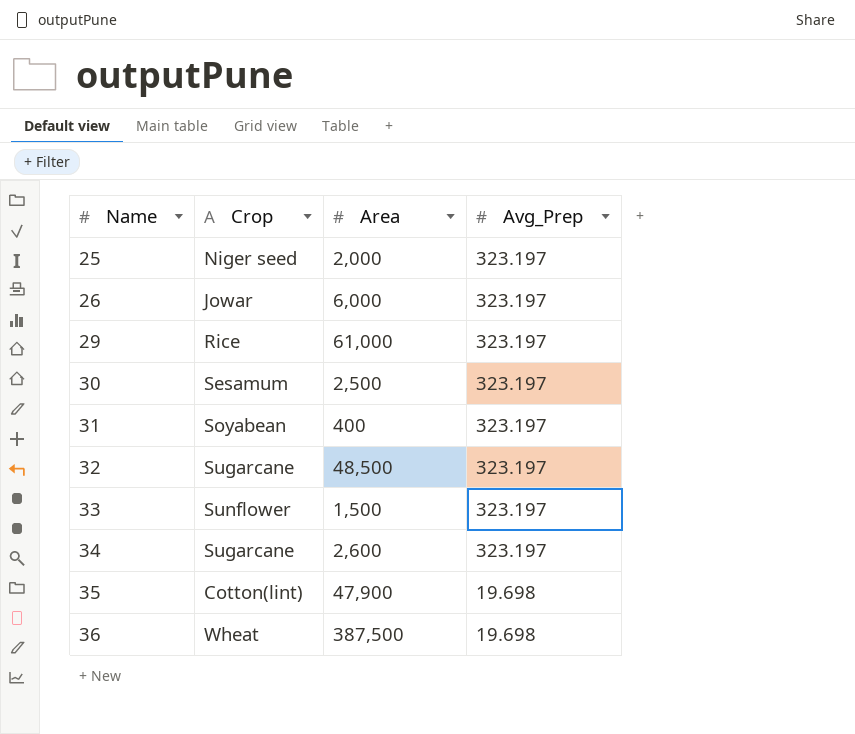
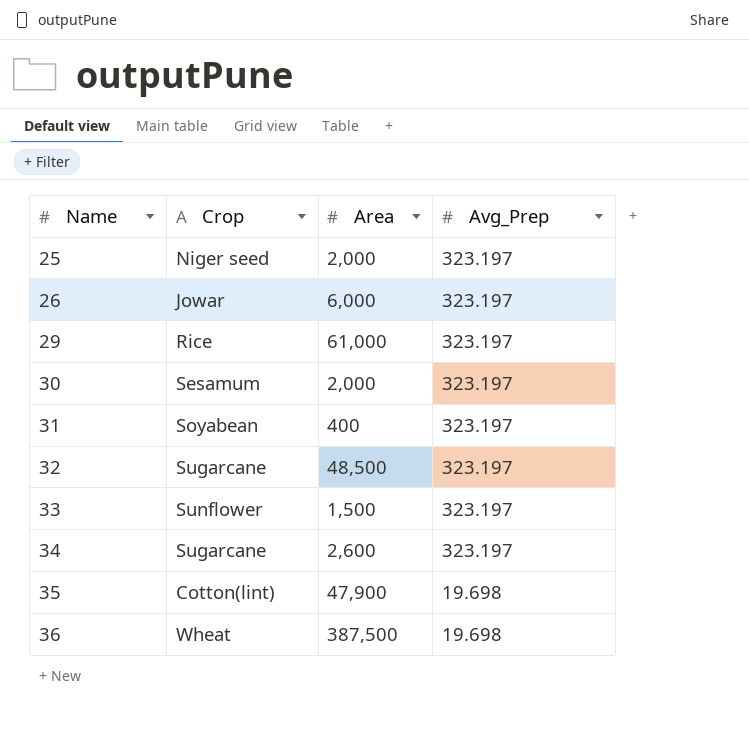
30 | Area: 2,500 -> 2,000

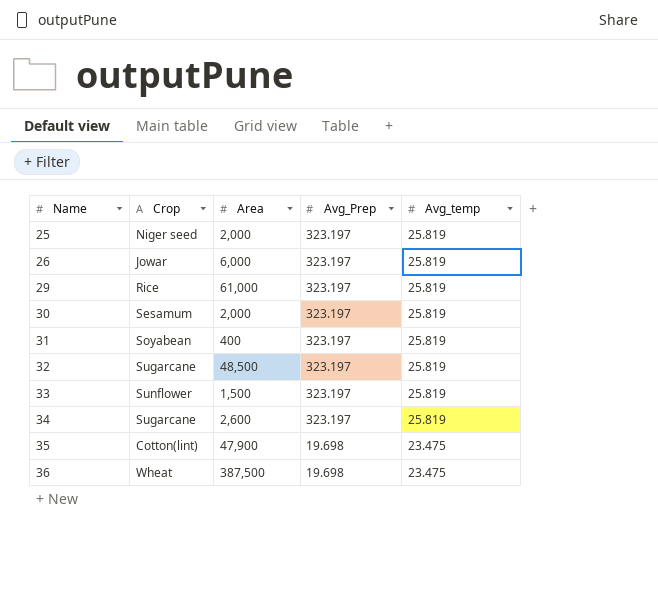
column Avg_temp | position: none -> 5

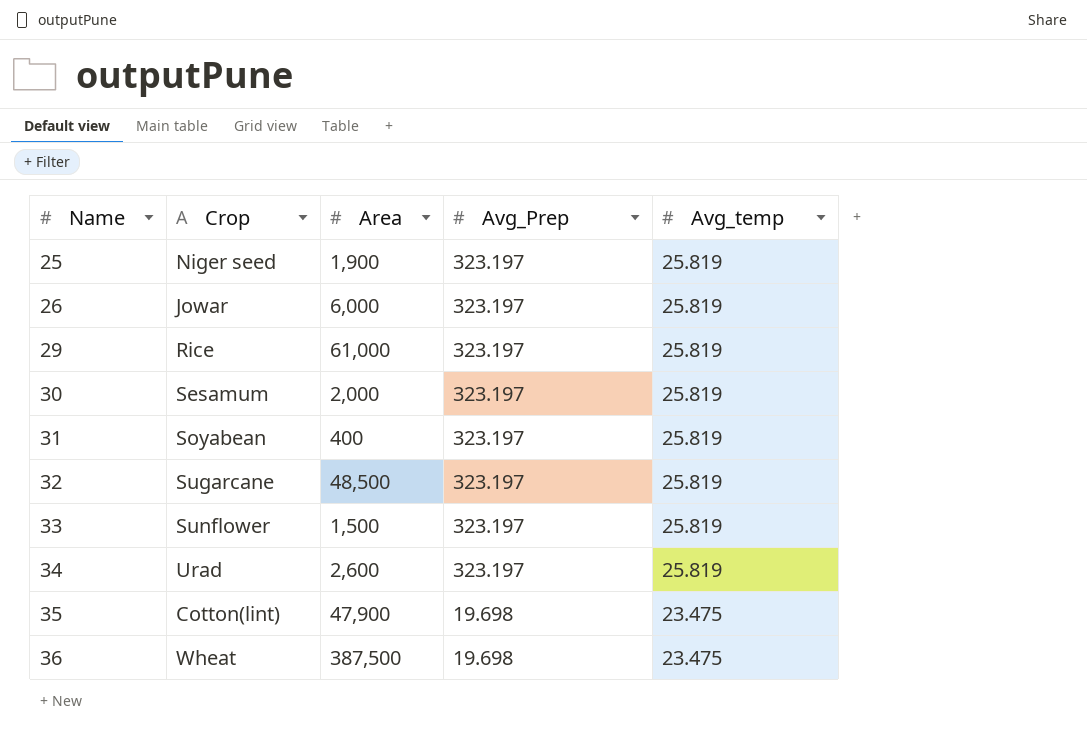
25 | Area: 2,000 -> 1,900
34 | Crop: Sugarcane -> Urad

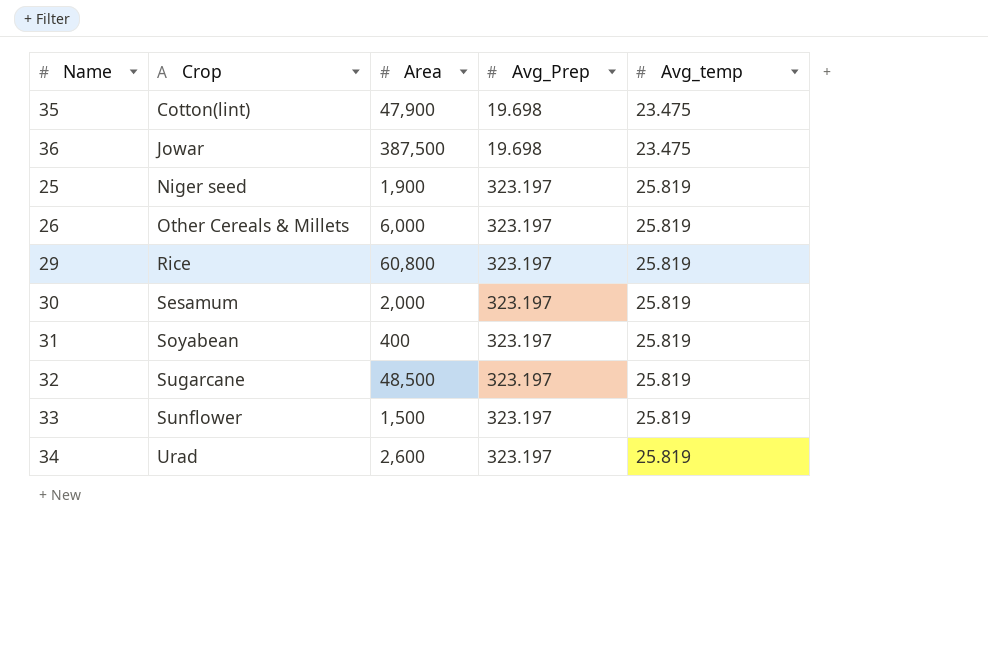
row order: Name ascending -> Crop ascending
36 | Crop: Wheat -> Jowar
26 | Crop: Jowar -> Other Cereals & Millets
29 | Area: 61,000 -> 60,800

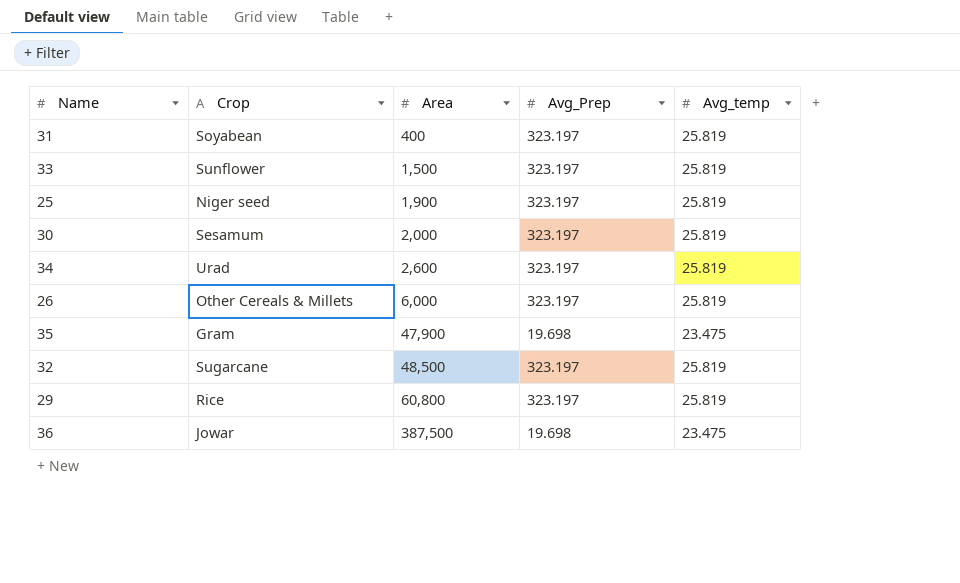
row order: Crop ascending -> Area ascending
35 | Crop: Cotton(lint) -> Gram

